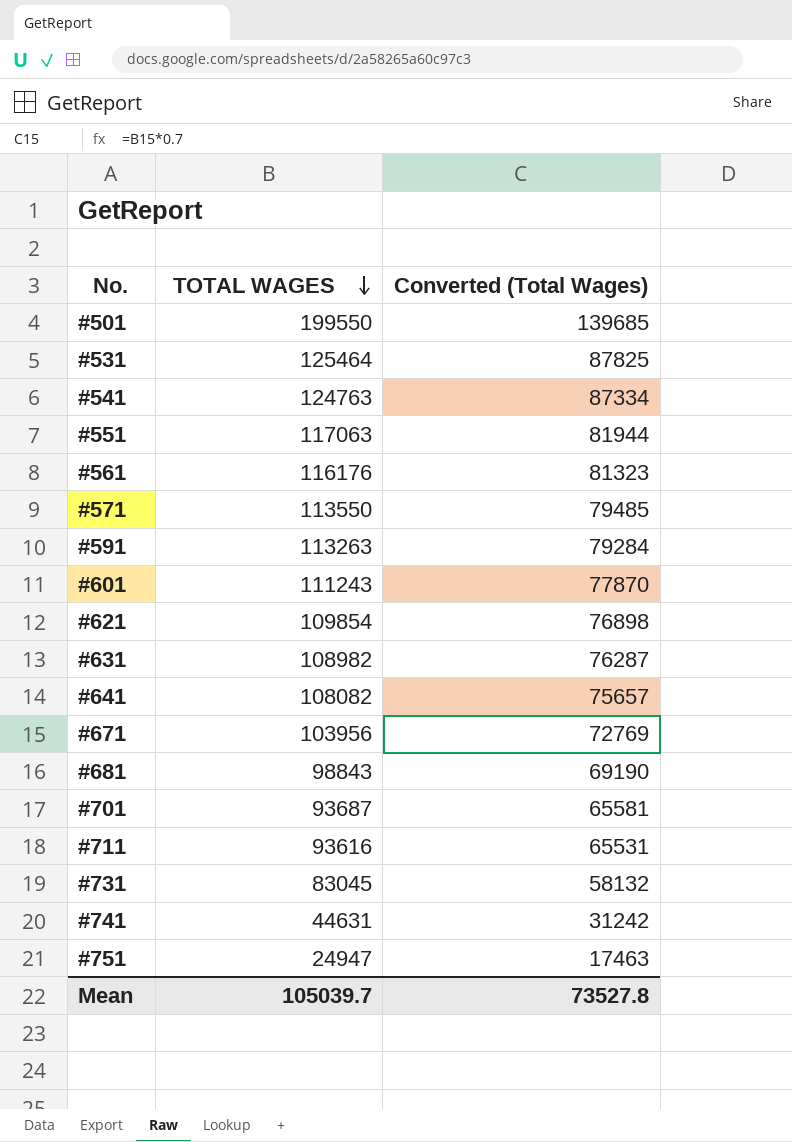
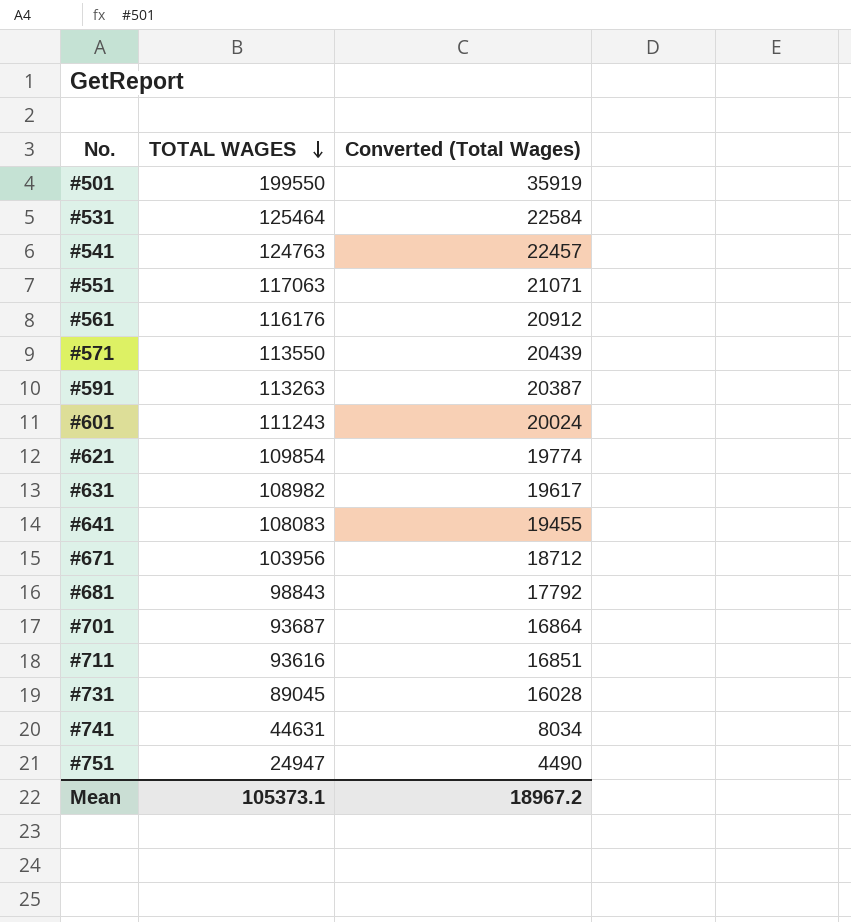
column Converted (Total Wages) | formula: [TOTAL WAGES] * 0.7 -> [TOTAL WAGES] * 0.18
#641 | TOTAL WAGES: 108082 -> 108083
#731 | TOTAL WAGES: 83045 -> 89045
Mean | TOTAL WAGES: 105039.7 -> 105373.1
Mean | Converted (Total Wages): 73527.8 -> 18967.2

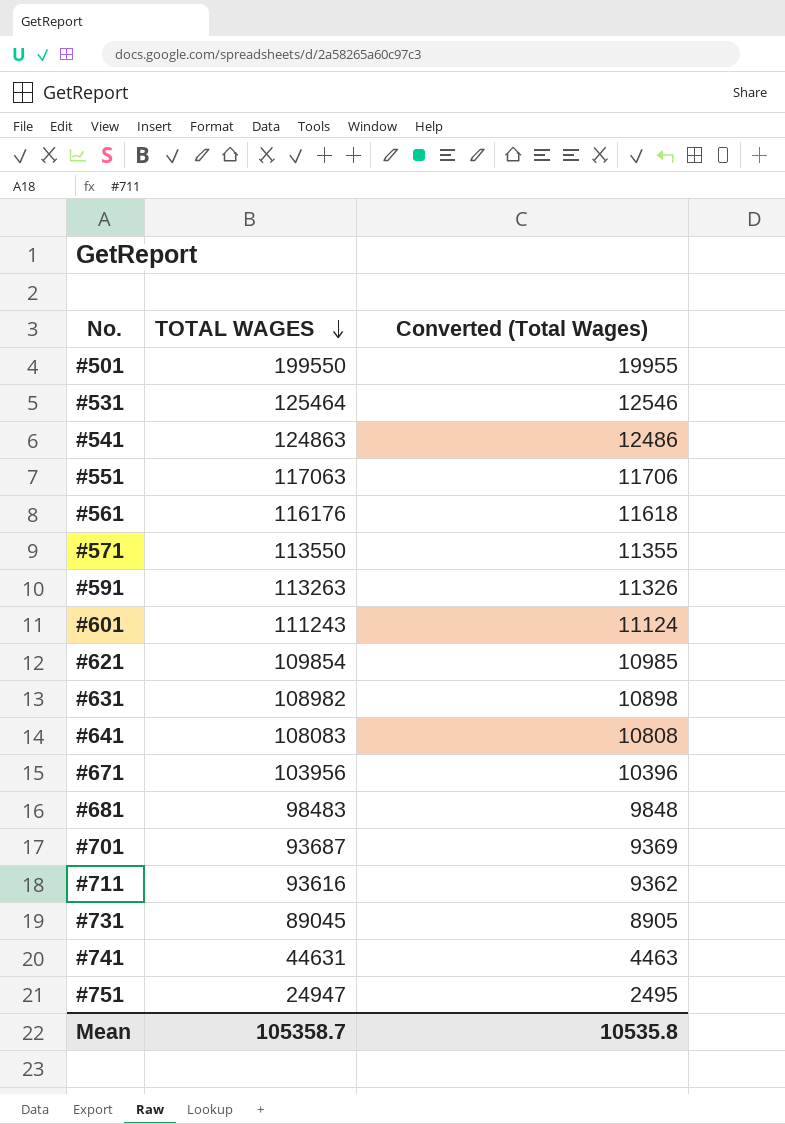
column Converted (Total Wages) | formula: [TOTAL WAGES] * 0.18 -> [TOTAL WAGES] * 0.1
#541 | TOTAL WAGES: 124763 -> 124863
#681 | TOTAL WAGES: 98843 -> 98483
Mean | TOTAL WAGES: 105373.1 -> 105358.7
Mean | Converted (Total Wages): 18967.2 -> 10535.8

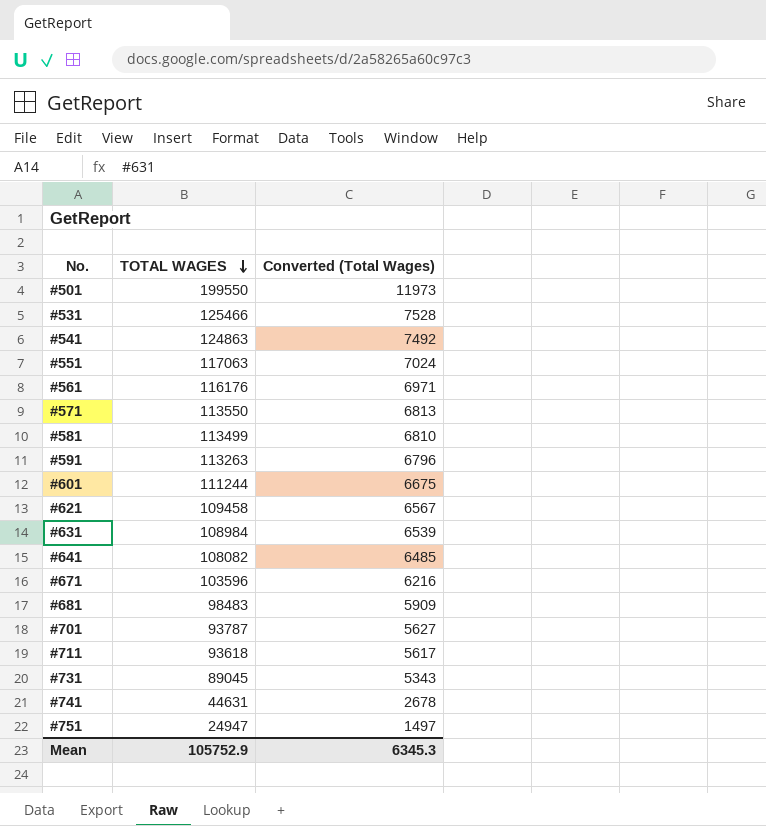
column Converted (Total Wages) | formula: [TOTAL WAGES] * 0.1 -> [TOTAL WAGES] * 0.06
#531 | TOTAL WAGES: 125464 -> 125466
row #581: none -> 113499 | 6810
#601 | TOTAL WAGES: 111243 -> 111244
#621 | TOTAL WAGES: 109854 -> 109458
#631 | TOTAL WAGES: 108982 -> 108984
#641 | TOTAL WAGES: 108083 -> 108082
#671 | TOTAL WAGES: 103956 -> 103596
#701 | TOTAL WAGES: 93687 -> 93787
#711 | TOTAL WAGES: 93616 -> 93618
Mean | TOTAL WAGES: 105358.7 -> 105752.9
Mean | Converted (Total Wages): 10535.8 -> 6345.3

